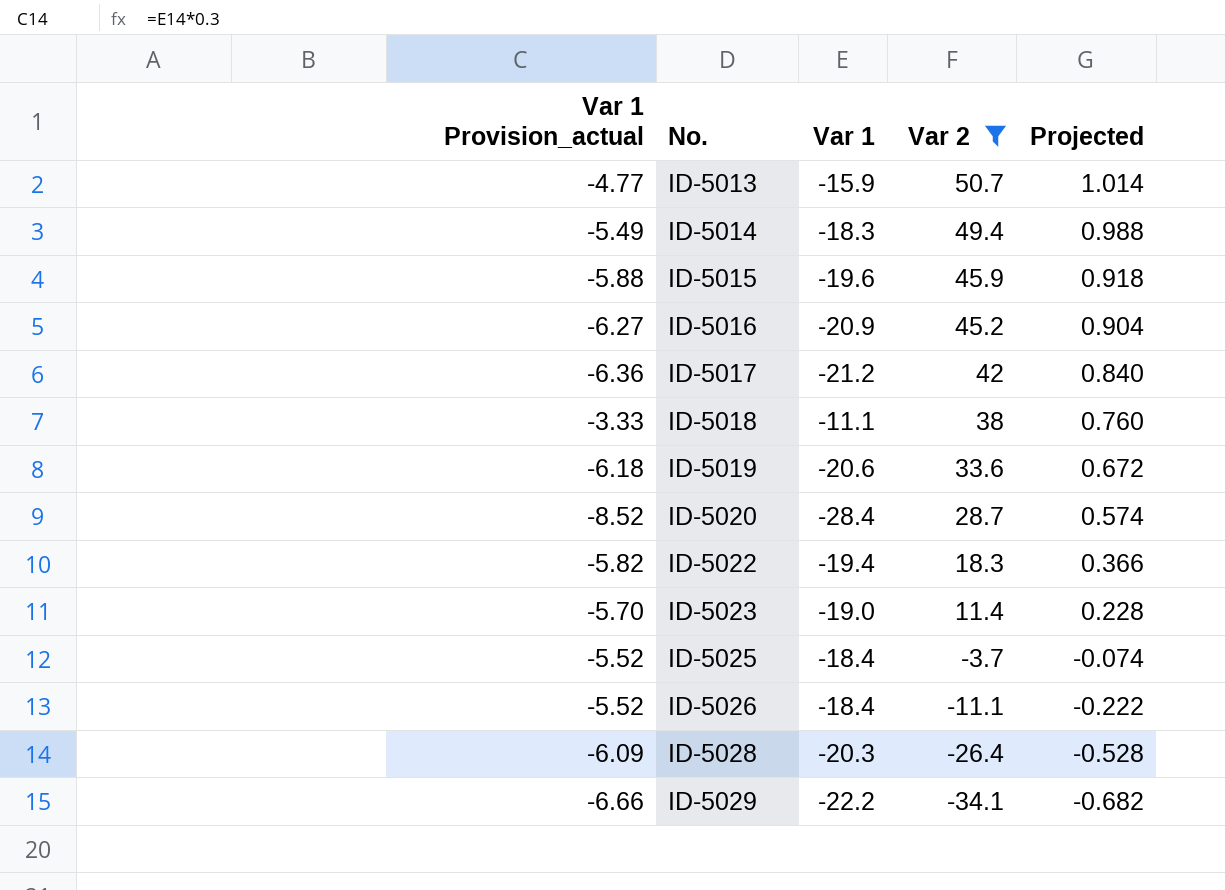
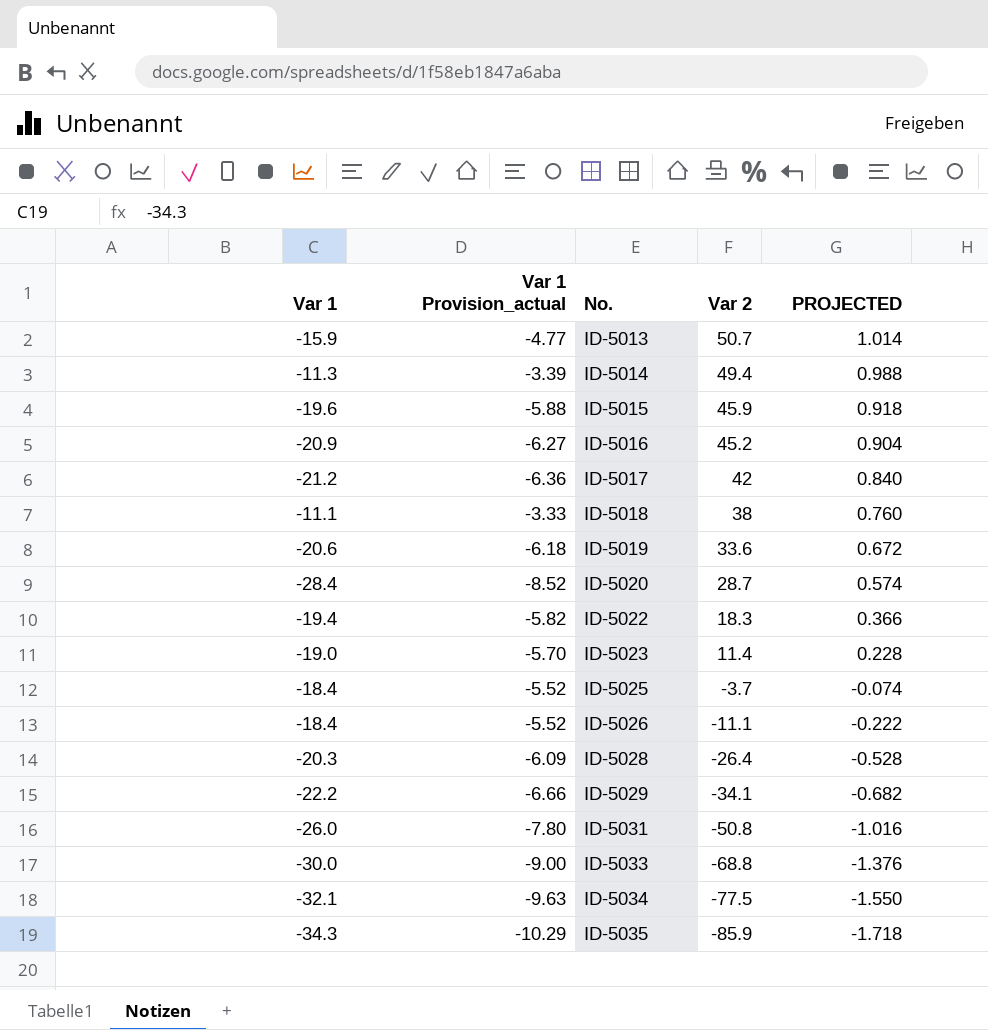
filter: Var 2 >= -34.1 -> none
column Var 1 | position: 3 -> 1
column name: Projected -> PROJECTED
ID-5014 | Var 1: -18.3 -> -11.3
ID-5014 | Var 1 Provision_actual: -5.49 -> -3.39

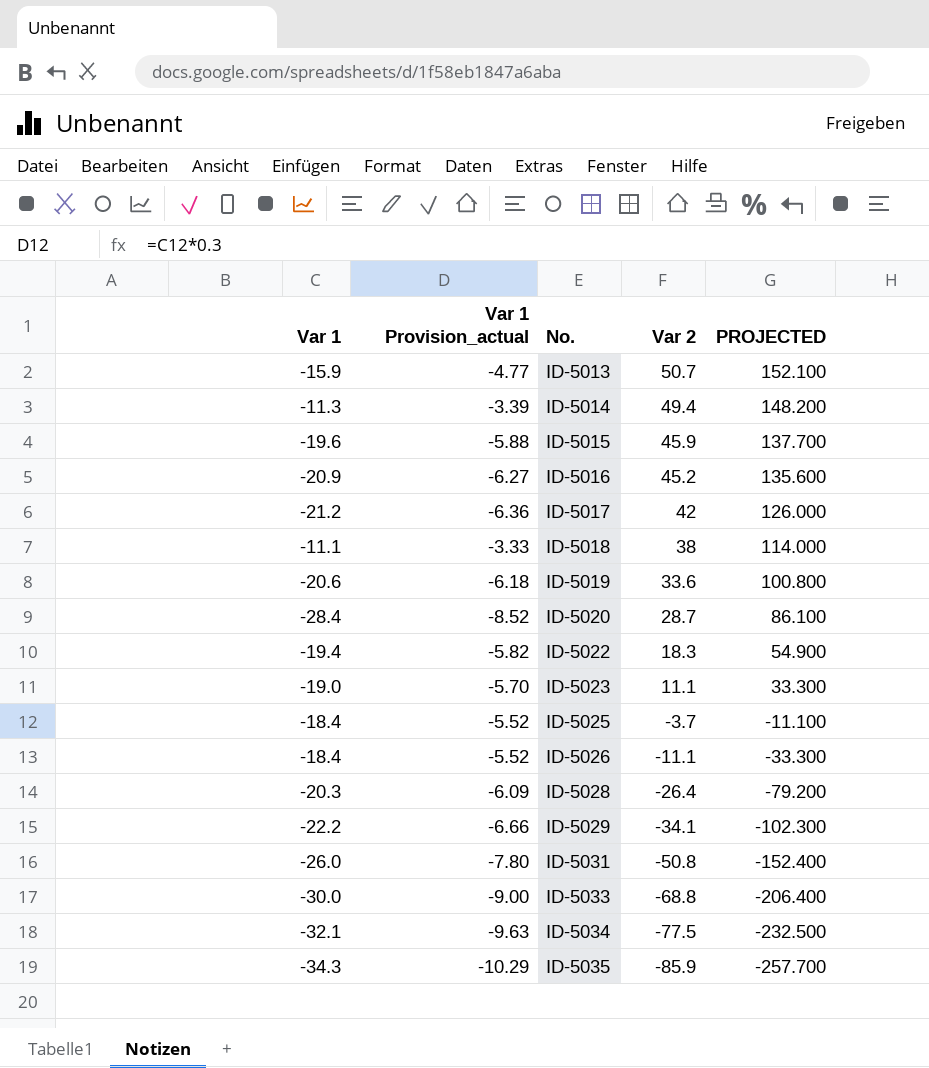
column PROJECTED | formula: [Var 2] * 0.02 -> [Var 2] * 3
ID-5023 | Var 2: 11.4 -> 11.1

